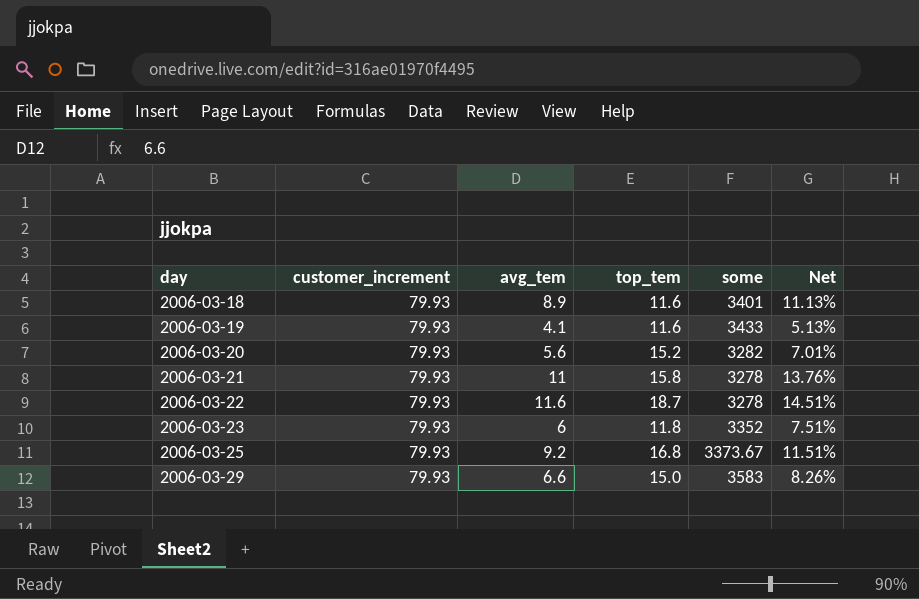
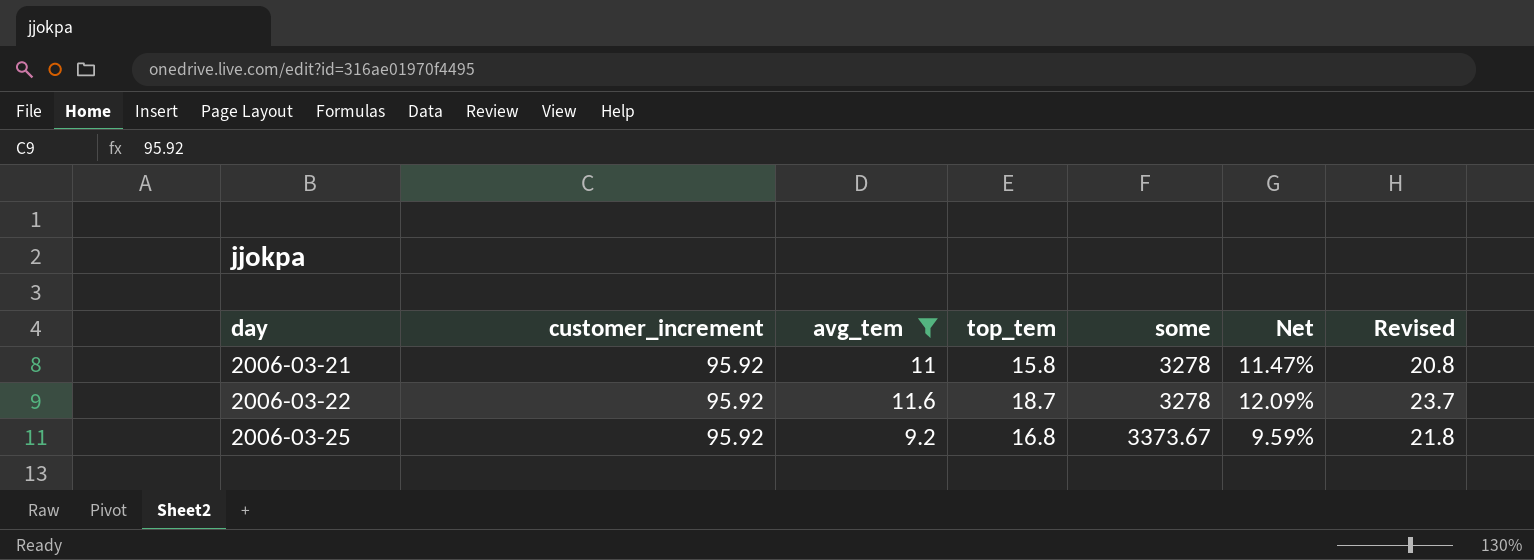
filter: none -> avg_tem >= 9.2
column Revised | formula: none -> [top_tem] + 5
2006-03-21 | customer_increment: 79.93 -> 95.92
2006-03-21 | Net: 13.76% -> 11.47%
2006-03-22 | customer_increment: 79.93 -> 95.92
2006-03-22 | Net: 14.51% -> 12.09%
2006-03-25 | customer_increment: 79.93 -> 95.92
2006-03-25 | Net: 11.51% -> 9.59%

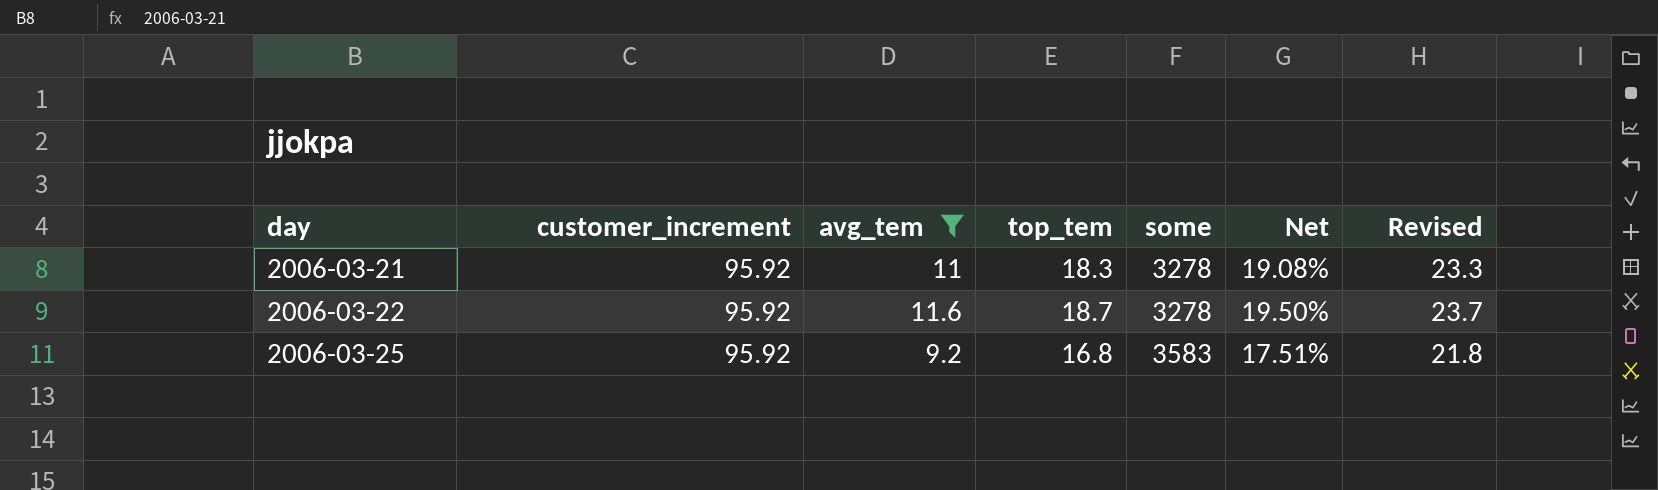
column Net | formula: [avg_tem] / [customer_increment] -> [top_tem] / [customer_increment]
2006-03-21 | top_tem: 15.8 -> 18.3
2006-03-21 | Revised: 20.8 -> 23.3
2006-03-25 | some: 3373.67 -> 3583

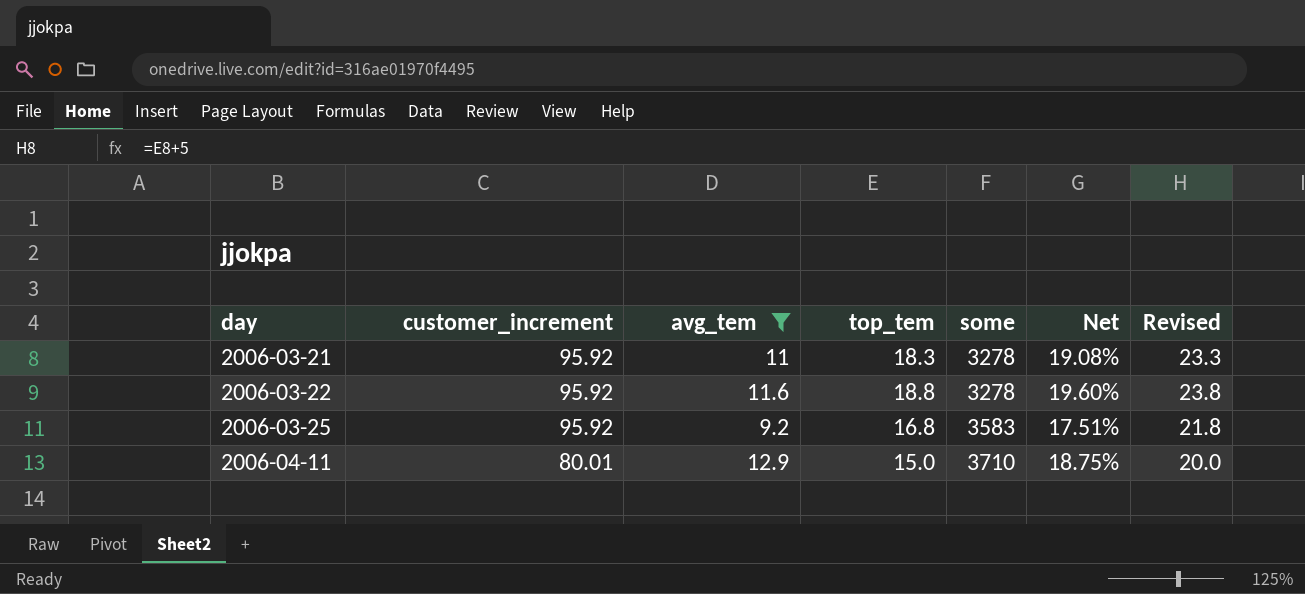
2006-03-22 | top_tem: 18.7 -> 18.8
2006-03-22 | Net: 19.50% -> 19.60%
2006-03-22 | Revised: 23.7 -> 23.8
row 2006-04-11: none -> 80.01 | 12.9 | 15.0 | 3710 | 18.75% | 20.0

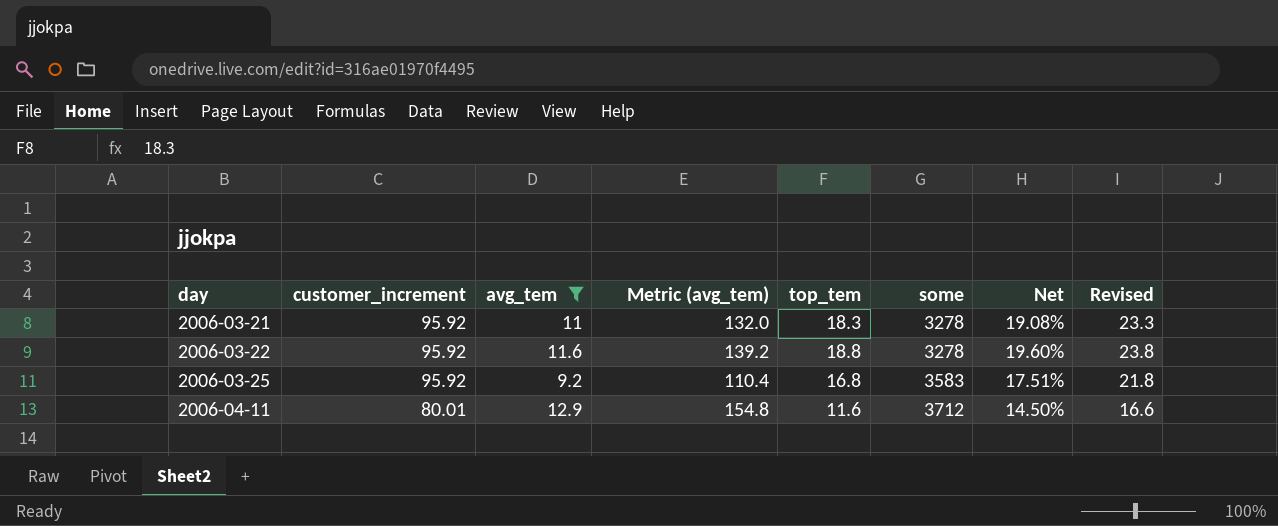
column Metric (avg_tem) | formula: none -> [avg_tem] * 12
2006-04-11 | top_tem: 15.0 -> 11.6
2006-04-11 | some: 3710 -> 3712
2006-04-11 | Net: 18.75% -> 14.50%
2006-04-11 | Revised: 20.0 -> 16.6

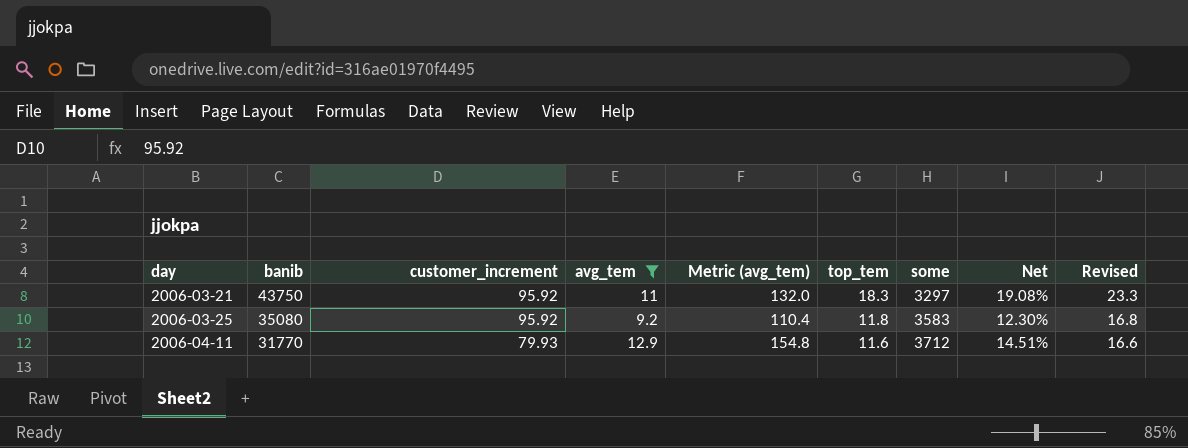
column banib | position: none -> 2
row 2006-03-22: 95.92 | 11.6 | 139.2 | 18.8 | 3278 | 19.60% | 23.8 -> none
2006-03-21 | some: 3278 -> 3297
2006-03-25 | top_tem: 16.8 -> 11.8
2006-03-25 | Net: 17.51% -> 12.30%
2006-03-25 | Revised: 21.8 -> 16.8
2006-04-11 | customer_increment: 80.01 -> 79.93
2006-04-11 | Net: 14.50% -> 14.51%

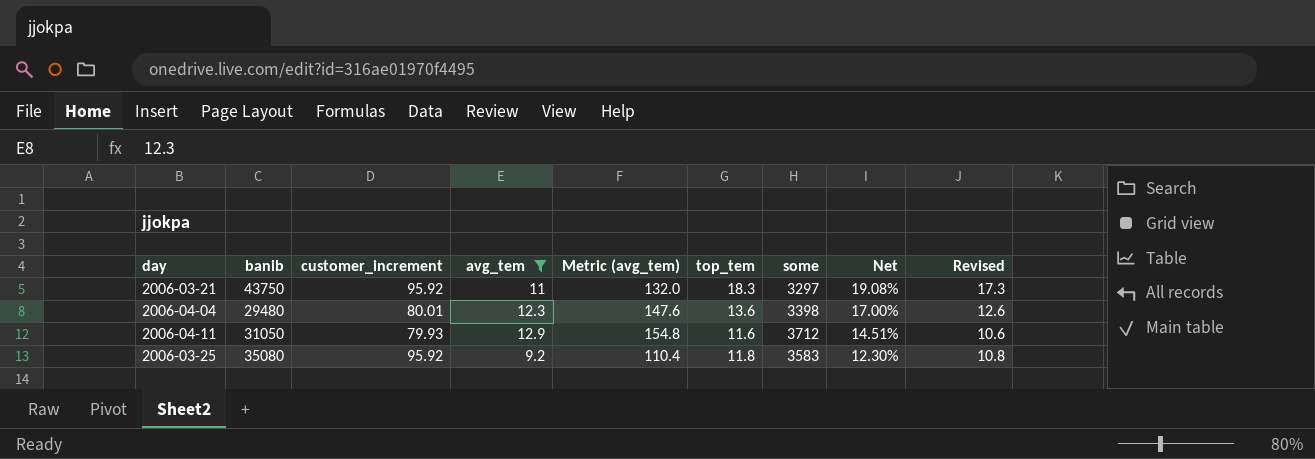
row order: day ascending -> Net descending
column Revised | formula: [top_tem] + 5 -> [top_tem] - 1
row 2006-04-04: none -> 29480 | 80.01 | 12.3 | 147.6 | 13.6 | 3398 | 17.00% | 12.6
2006-04-11 | banib: 31770 -> 31050

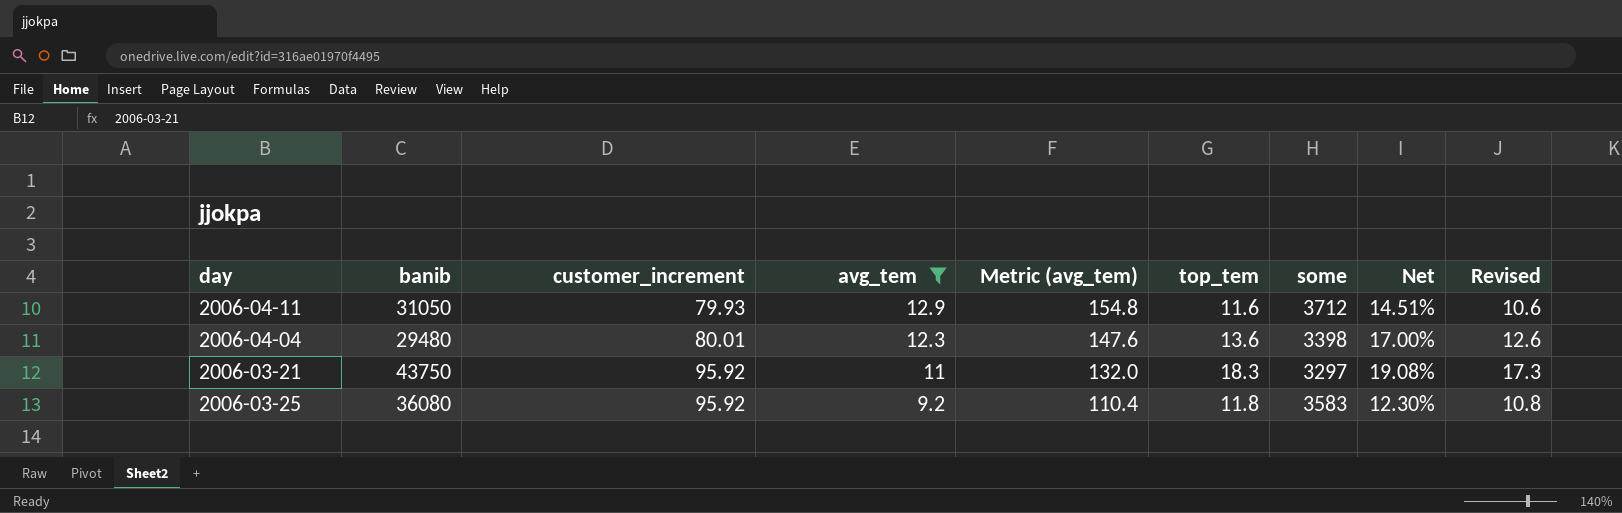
row order: Net descending -> customer_increment ascending
2006-03-25 | banib: 35080 -> 36080

